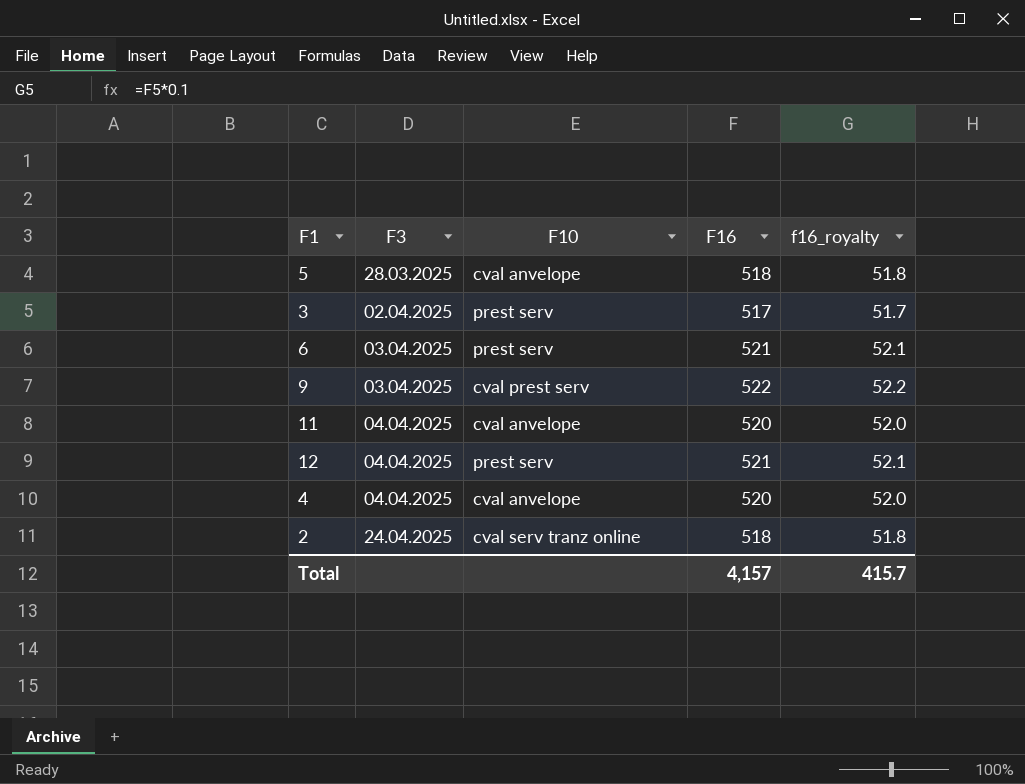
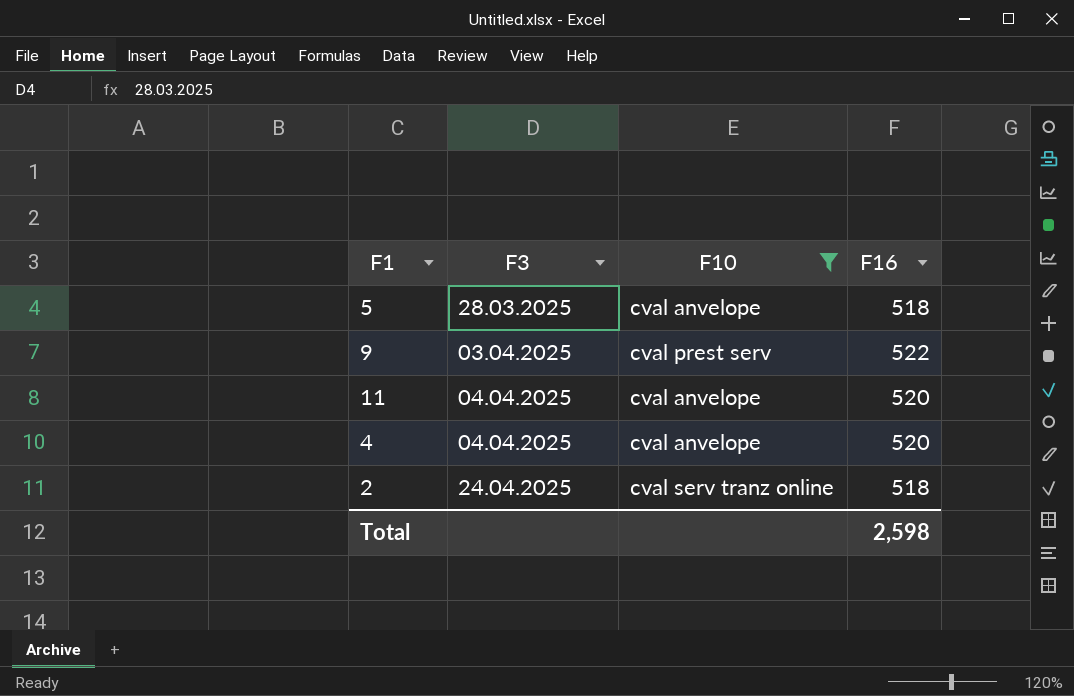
filter: none -> F10 != prest serv
column f16_royalty | formula: [F16] * 0.1 -> none
Total | F16: 4,157 -> 2,598

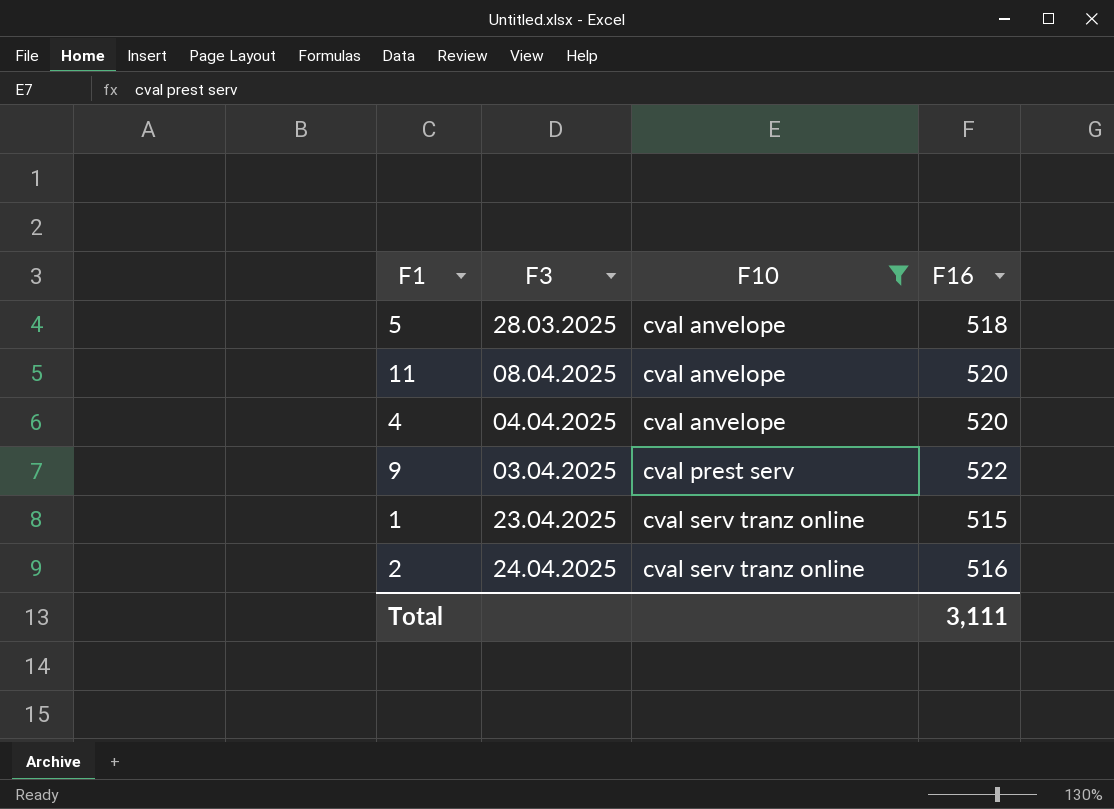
row order: F3 ascending -> F10 ascending
11 | F3: 04.04.2025 -> 08.04.2025
row 1: none -> 23.04.2025 | cval serv tranz online | 515
2 | F16: 518 -> 516
Total | F16: 2,598 -> 3,111

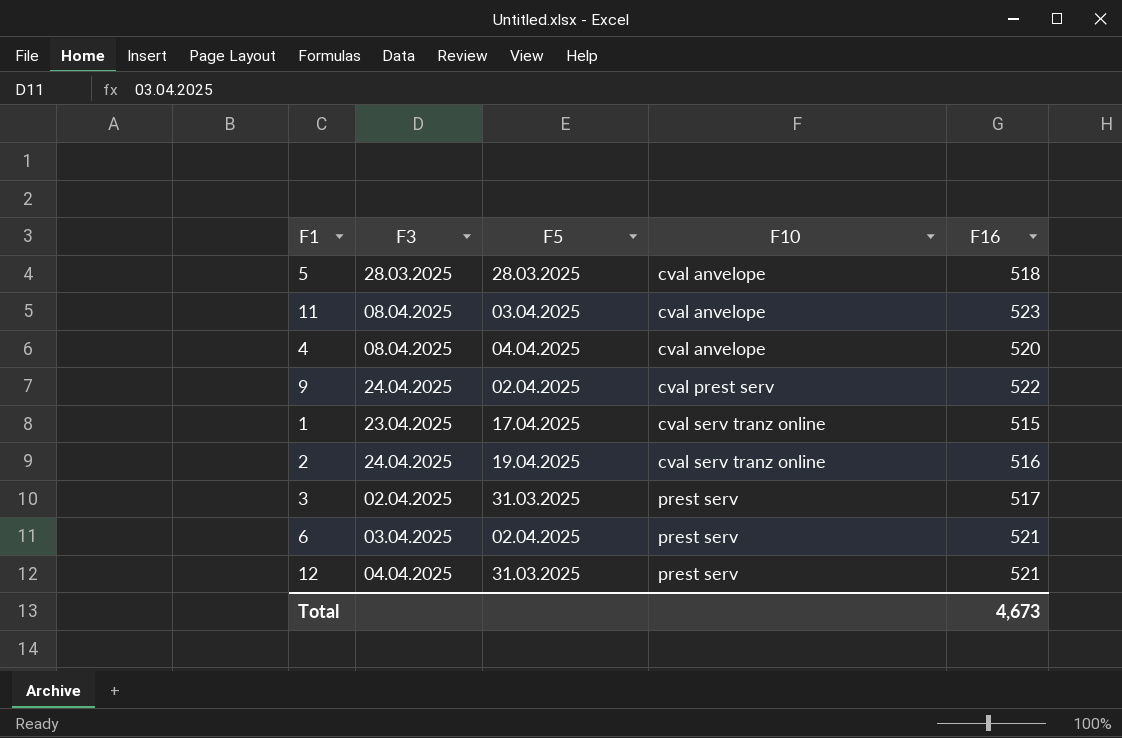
filter: F10 != prest serv -> none
column F5 | position: none -> 3
11 | F16: 520 -> 523
4 | F3: 04.04.2025 -> 08.04.2025
9 | F3: 03.04.2025 -> 24.04.2025
Total | F16: 3,111 -> 4,673

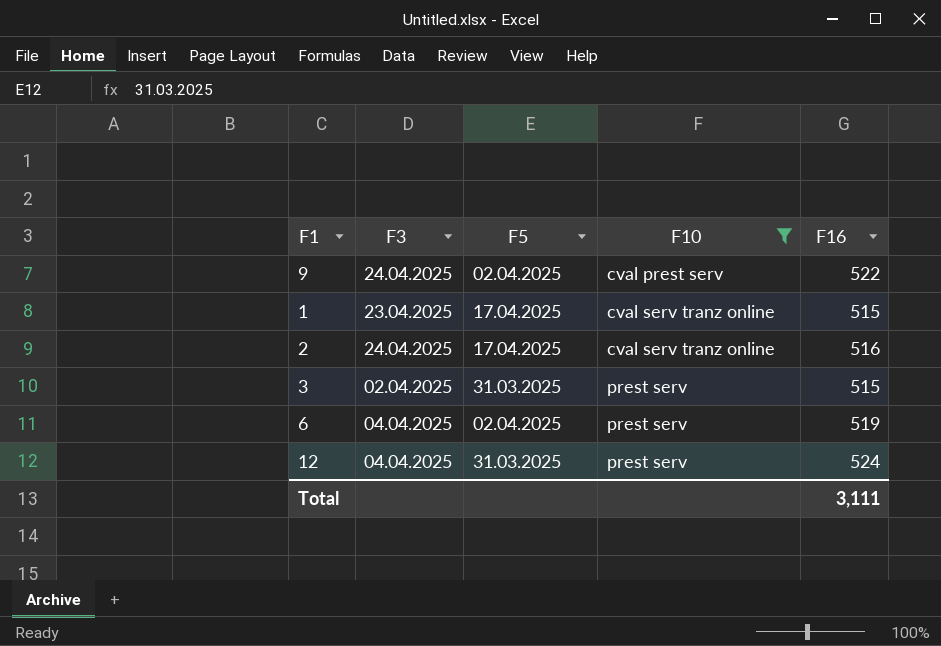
filter: none -> F10 != cval anvelope
2 | F5: 19.04.2025 -> 17.04.2025
3 | F16: 517 -> 515
6 | F3: 03.04.2025 -> 04.04.2025
6 | F16: 521 -> 519
12 | F16: 521 -> 524
Total | F16: 4,673 -> 3,111

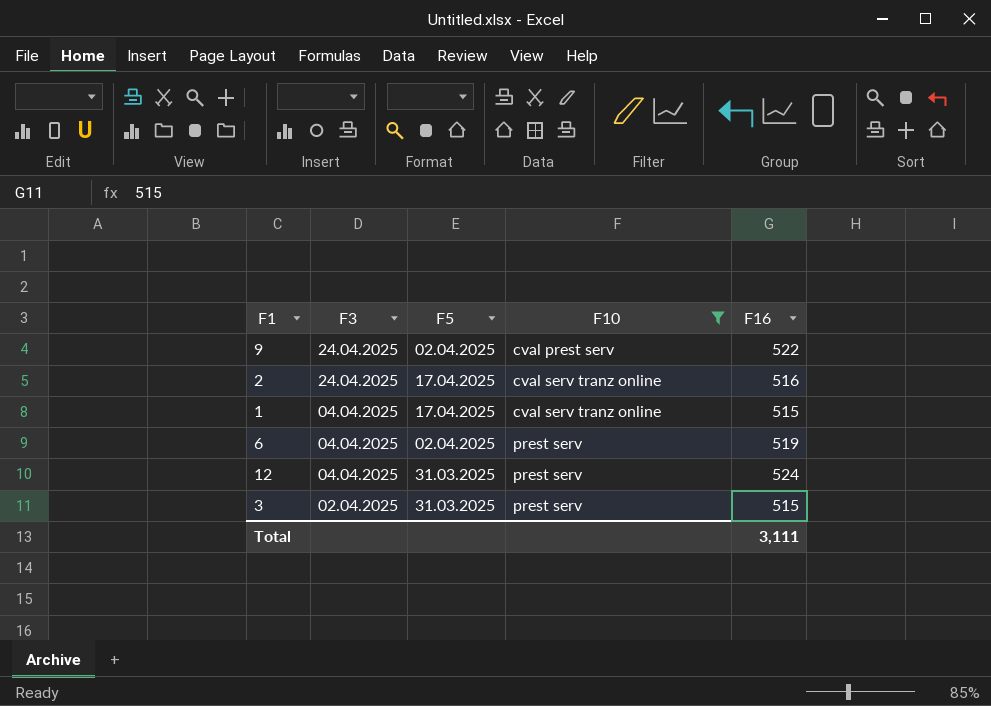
row order: F10 ascending -> F3 descending
1 | F3: 23.04.2025 -> 04.04.2025

